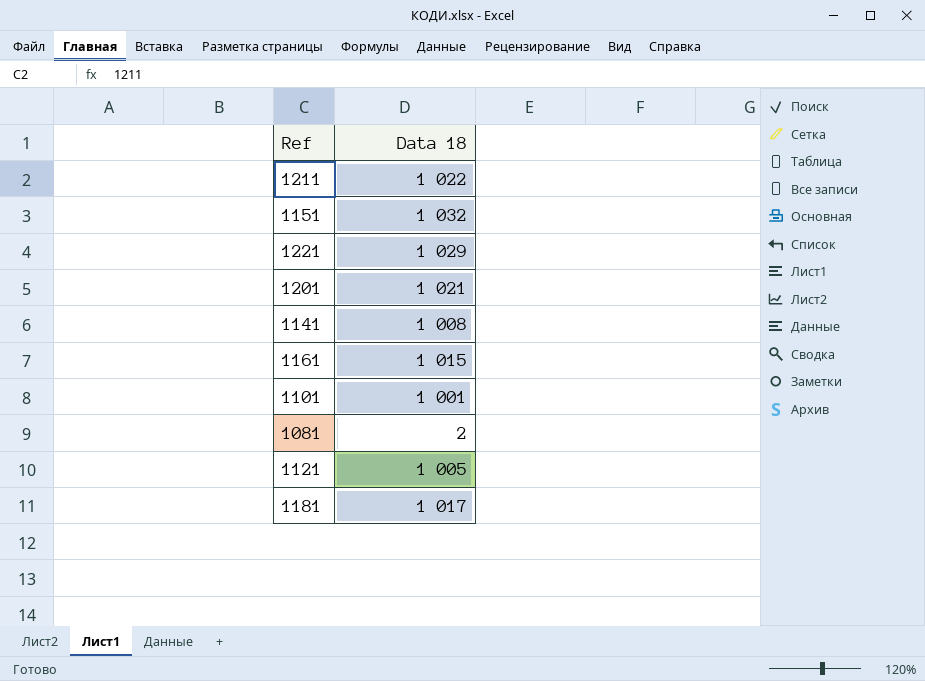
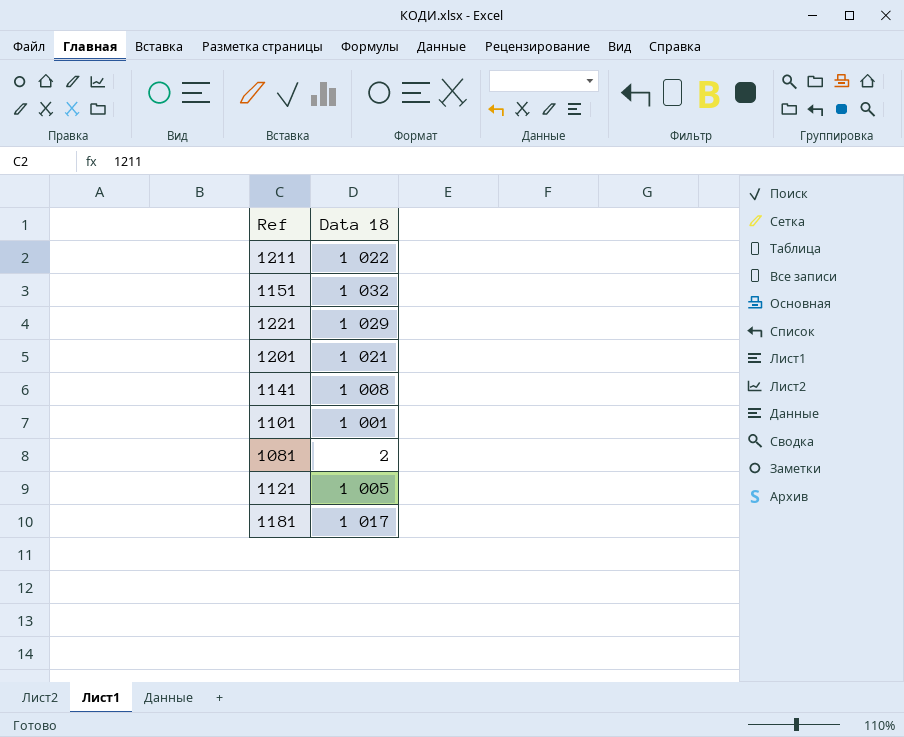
row 1161: 1 015 -> none

